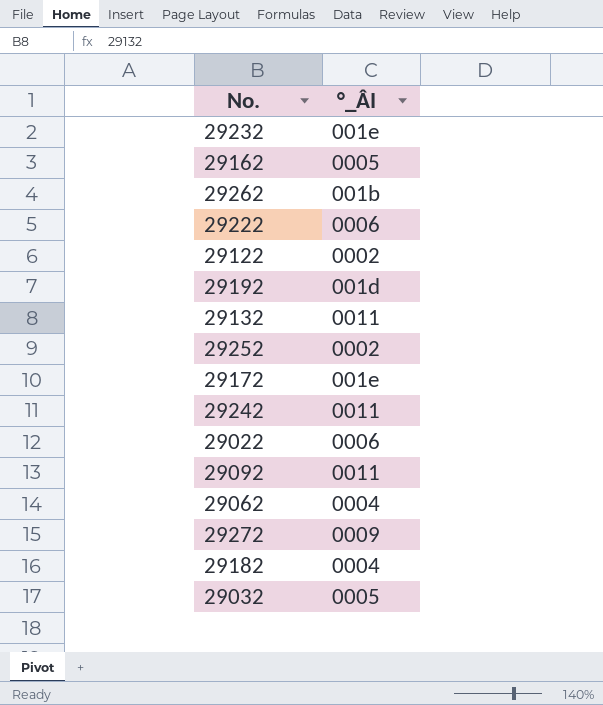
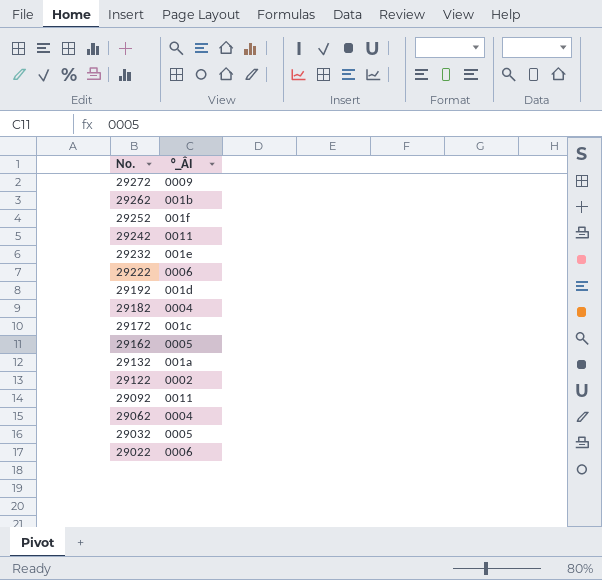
row order: none -> No. descending
29252 | °_ÂI: 0002 -> 001f
29172 | °_ÂI: 001e -> 001c
29132 | °_ÂI: 0011 -> 001a

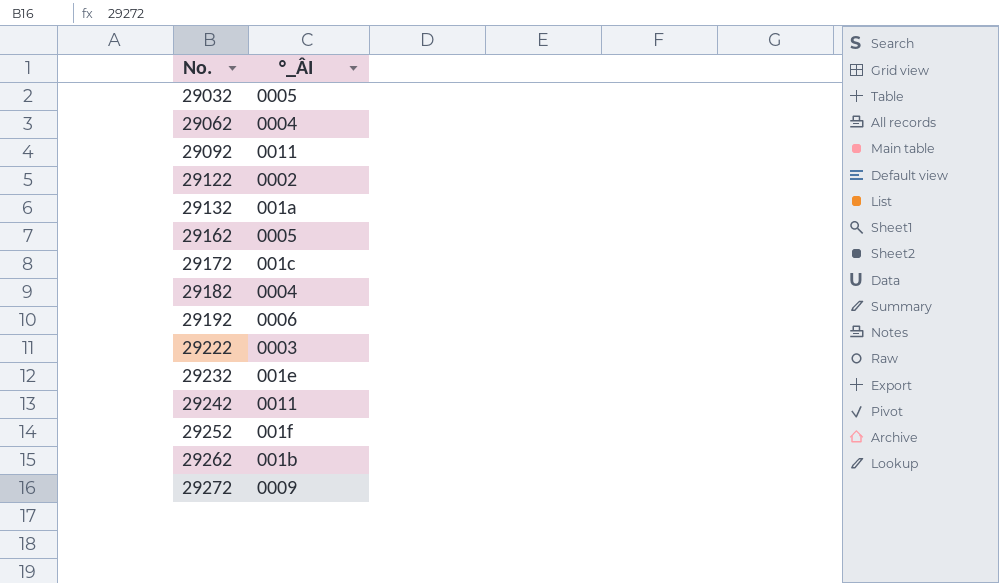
row order: No. descending -> No. ascending
row 29022: 0006 -> none
29192 | °_ÂI: 001d -> 0006
29222 | °_ÂI: 0006 -> 0003

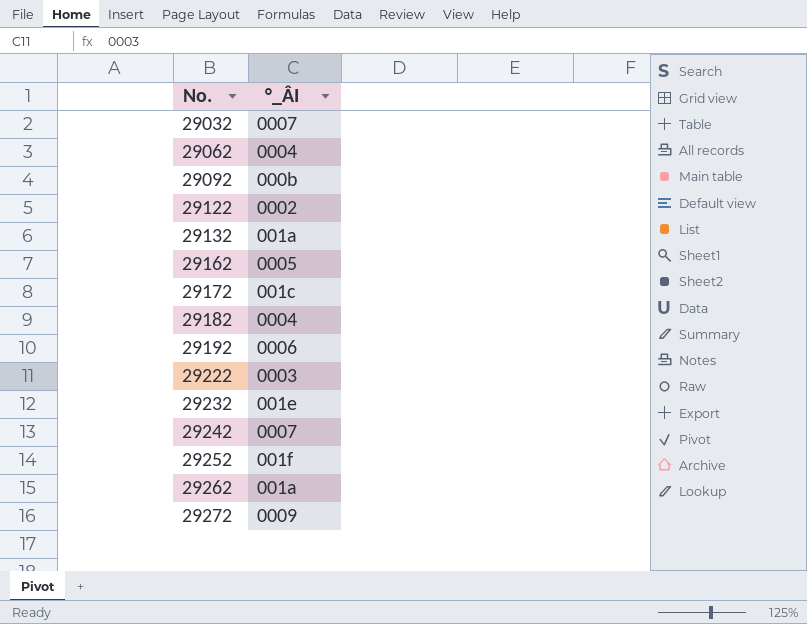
29032 | °_ÂI: 0005 -> 0007
29092 | °_ÂI: 0011 -> 000b
29242 | °_ÂI: 0011 -> 0007
29262 | °_ÂI: 001b -> 001a

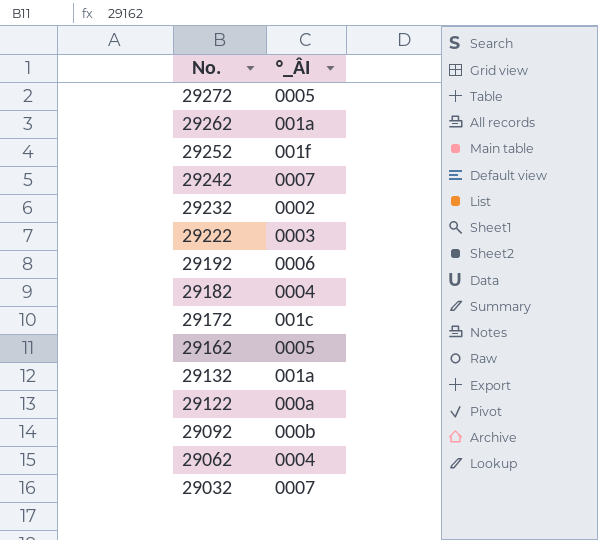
row order: No. ascending -> No. descending
29272 | °_ÂI: 0009 -> 0005
29232 | °_ÂI: 001e -> 0002
29122 | °_ÂI: 0002 -> 000a

